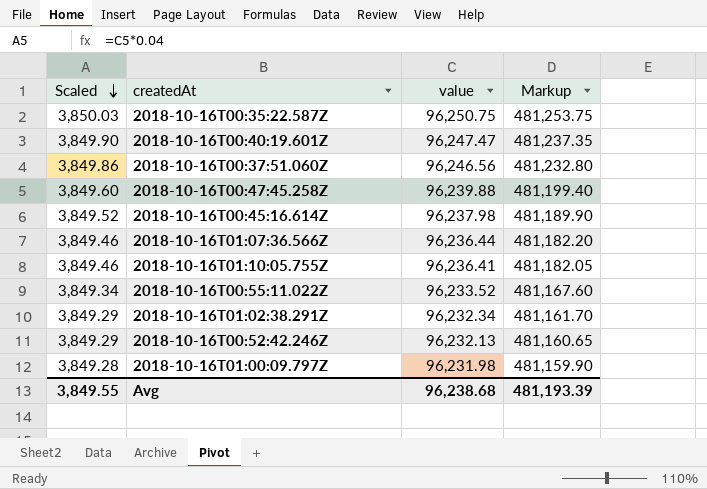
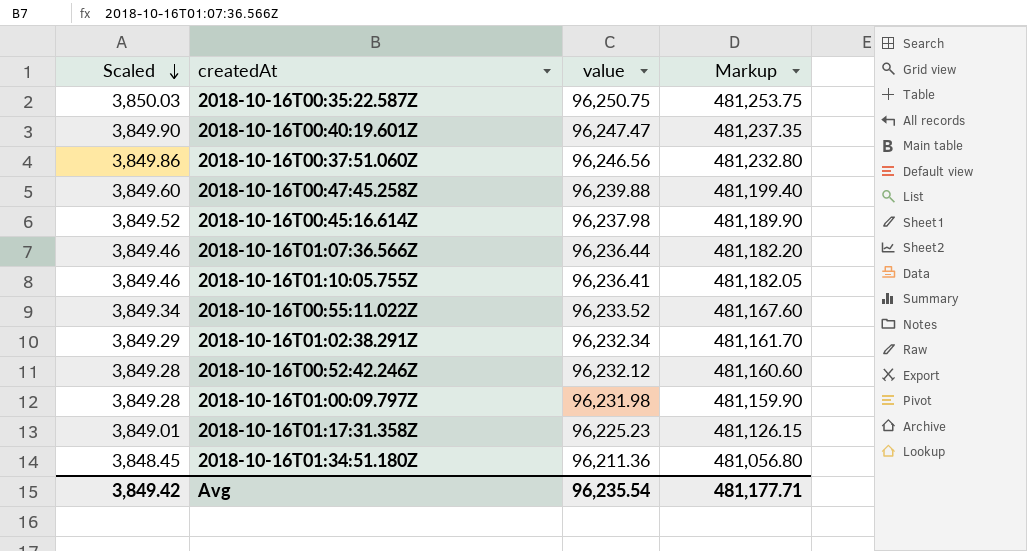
2018-10-16T00:52:42.246Z | Scaled: 3,849.29 -> 3,849.28
2018-10-16T00:52:42.246Z | value: 96,232.13 -> 96,232.12
2018-10-16T00:52:42.246Z | Markup: 481,160.65 -> 481,160.60
row 2018-10-16T01:17:31.358Z: none -> 3,849.01 | 96,225.23 | 481,126.15
row 2018-10-16T01:34:51.180Z: none -> 3,848.45 | 96,211.36 | 481,056.80
Avg | Scaled: 3,849.55 -> 3,849.42
Avg | value: 96,238.68 -> 96,235.54
Avg | Markup: 481,193.39 -> 481,177.71

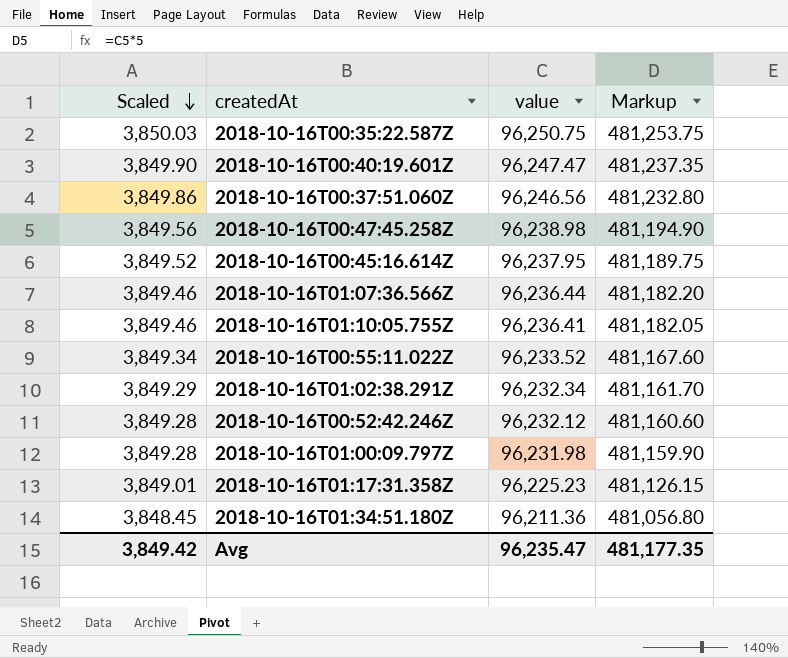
2018-10-16T00:47:45.258Z | Scaled: 3,849.60 -> 3,849.56
2018-10-16T00:47:45.258Z | value: 96,239.88 -> 96,238.98
2018-10-16T00:47:45.258Z | Markup: 481,199.40 -> 481,194.90
2018-10-16T00:45:16.614Z | value: 96,237.98 -> 96,237.95
2018-10-16T00:45:16.614Z | Markup: 481,189.90 -> 481,189.75
Avg | value: 96,235.54 -> 96,235.47
Avg | Markup: 481,177.71 -> 481,177.35

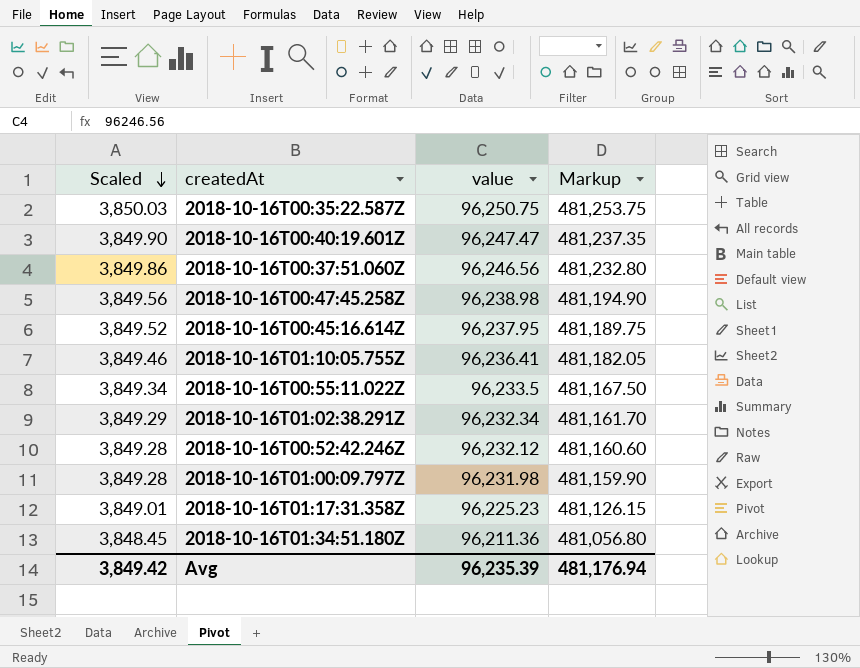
row 2018-10-16T01:07:36.566Z: 3,849.46 | 96,236.44 | 481,182.20 -> none
2018-10-16T00:55:11.022Z | value: 96,233.52 -> 96,233.5
2018-10-16T00:55:11.022Z | Markup: 481,167.60 -> 481,167.50
Avg | value: 96,235.47 -> 96,235.39
Avg | Markup: 481,177.35 -> 481,176.94

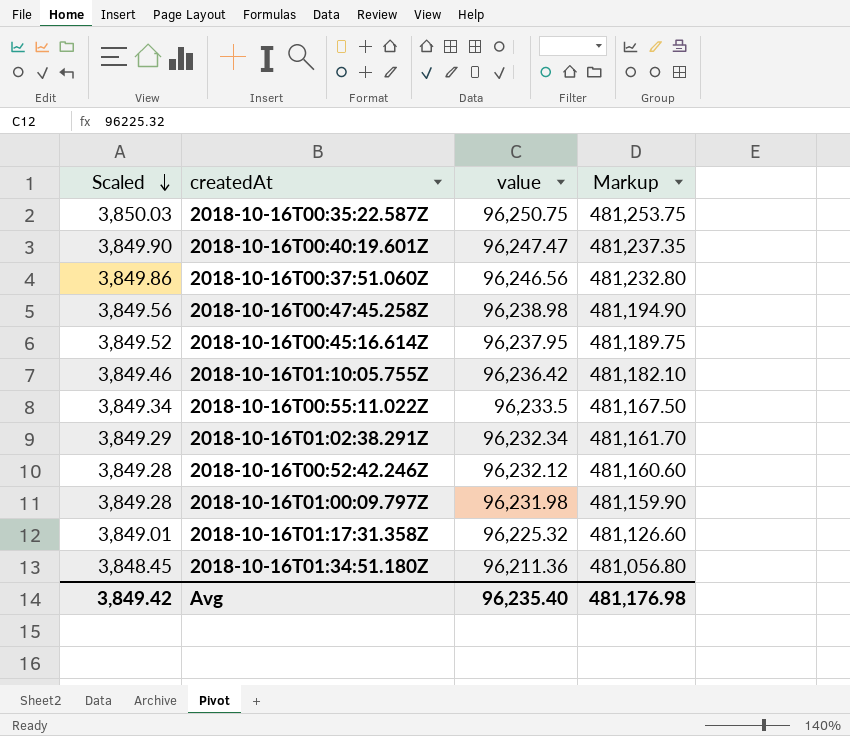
2018-10-16T01:10:05.755Z | value: 96,236.41 -> 96,236.42
2018-10-16T01:10:05.755Z | Markup: 481,182.05 -> 481,182.10
2018-10-16T01:17:31.358Z | value: 96,225.23 -> 96,225.32
2018-10-16T01:17:31.358Z | Markup: 481,126.15 -> 481,126.60
Avg | value: 96,235.39 -> 96,235.40
Avg | Markup: 481,176.94 -> 481,176.98

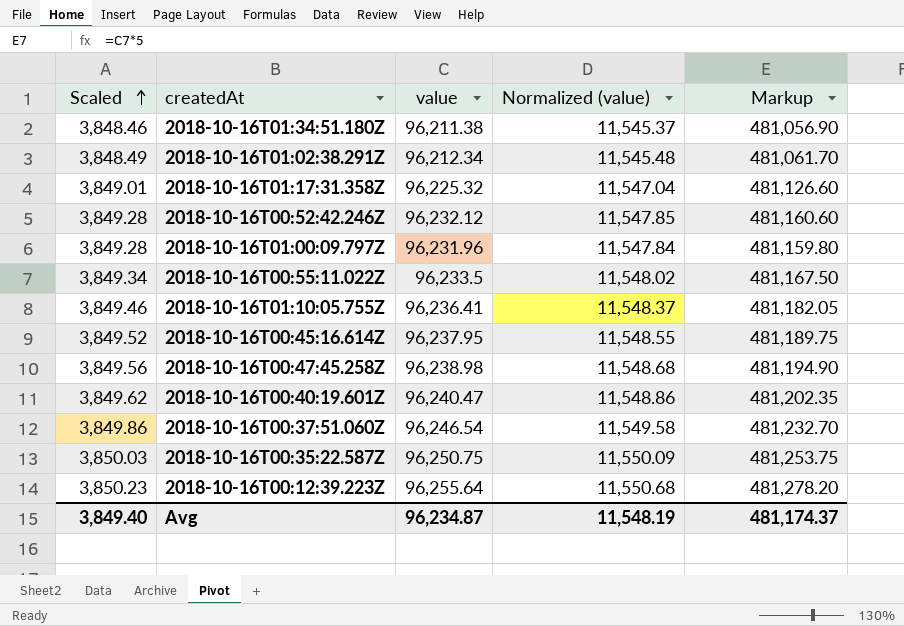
row order: Scaled descending -> Scaled ascending
column Normalized (value) | formula: none -> [value] * 0.12
2018-10-16T01:34:51.180Z | Scaled: 3,848.45 -> 3,848.46
2018-10-16T01:34:51.180Z | value: 96,211.36 -> 96,211.38
2018-10-16T01:34:51.180Z | Markup: 481,056.80 -> 481,056.90
2018-10-16T01:02:38.291Z | Scaled: 3,849.29 -> 3,848.49
2018-10-16T01:02:38.291Z | value: 96,232.34 -> 96,212.34
2018-10-16T01:02:38.291Z | Markup: 481,161.70 -> 481,061.70
2018-10-16T01:00:09.797Z | value: 96,231.98 -> 96,231.96
2018-10-16T01:00:09.797Z | Markup: 481,159.90 -> 481,159.80
2018-10-16T01:10:05.755Z | value: 96,236.42 -> 96,236.41
2018-10-16T01:10:05.755Z | Markup: 481,182.10 -> 481,182.05
2018-10-16T00:40:19.601Z | Scaled: 3,849.90 -> 3,849.62
2018-10-16T00:40:19.601Z | value: 96,247.47 -> 96,240.47
2018-10-16T00:40:19.601Z | Markup: 481,237.35 -> 481,202.35
2018-10-16T00:37:51.060Z | value: 96,246.56 -> 96,246.54
2018-10-16T00:37:51.060Z | Markup: 481,232.80 -> 481,232.70
row 2018-10-16T00:12:39.223Z: none -> 3,850.23 | 96,255.64 | 11,550.68 | 481,278.20
Avg | Scaled: 3,849.42 -> 3,849.40
Avg | value: 96,235.40 -> 96,234.87
Avg | Markup: 481,176.98 -> 481,174.37

